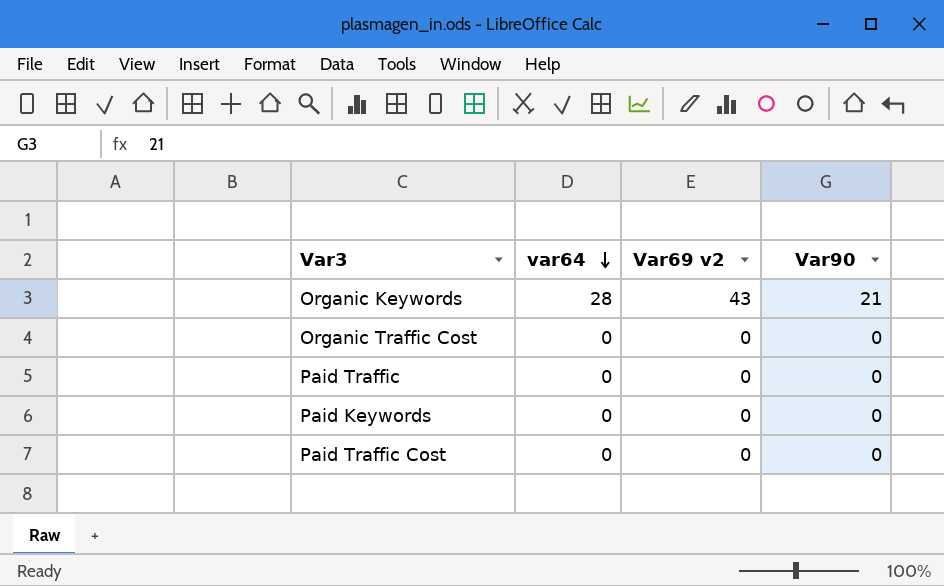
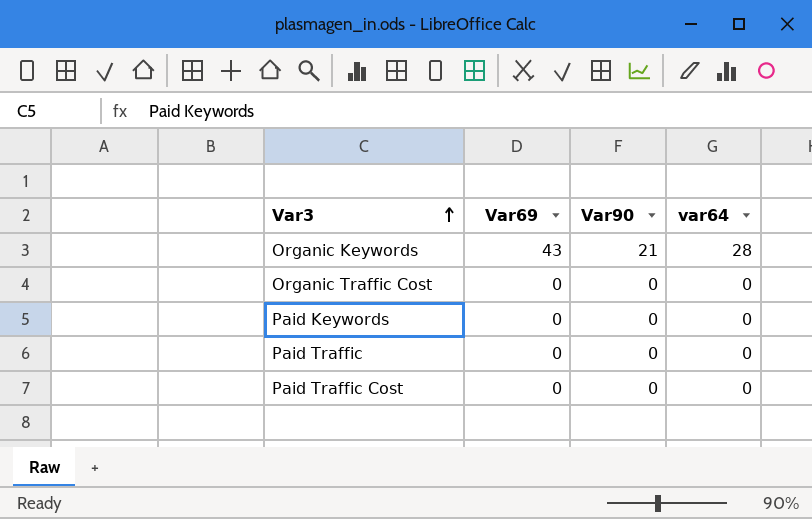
row order: var64 descending -> Var3 ascending
column name: Var69 v2 -> Var69
column var64 | position: 2 -> 4

